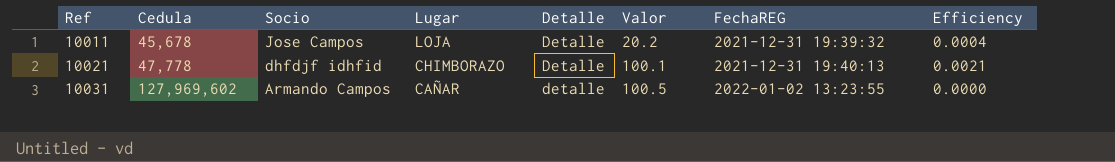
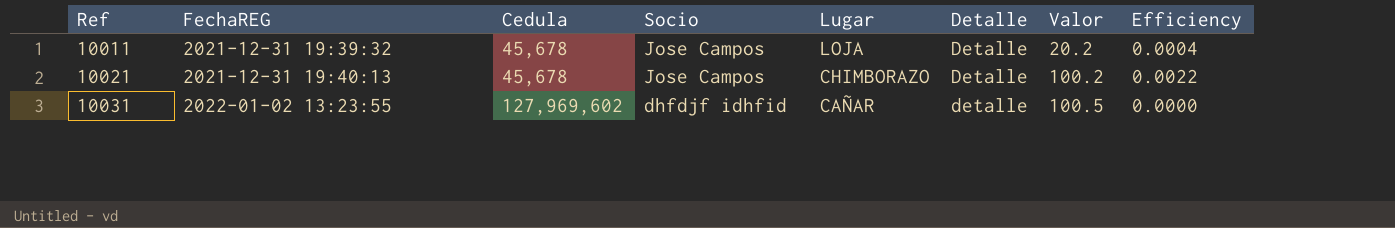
column FechaREG | position: 7 -> 2
10021 | Cedula: 47,778 -> 45,678
10021 | Socio: dhfdjf idhfid -> Jose Campos
10021 | Valor: 100.1 -> 100.2
10021 | Efficiency: 0.0021 -> 0.0022
10031 | Socio: Armando Campos -> dhfdjf idhfid

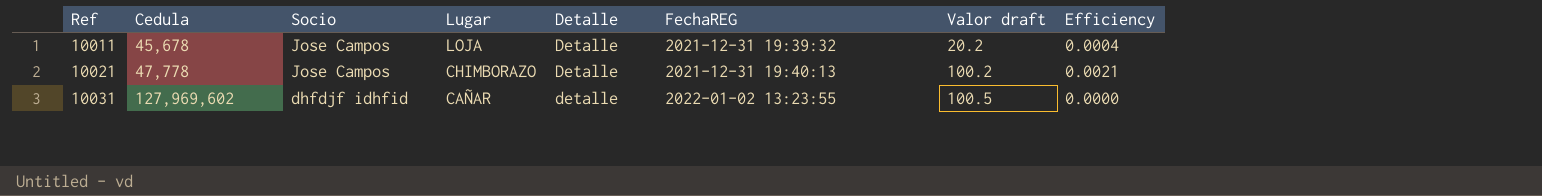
column FechaREG | position: 2 -> 6
column name: Valor -> Valor draft
10021 | Cedula: 45,678 -> 47,778
10021 | Efficiency: 0.0022 -> 0.0021

